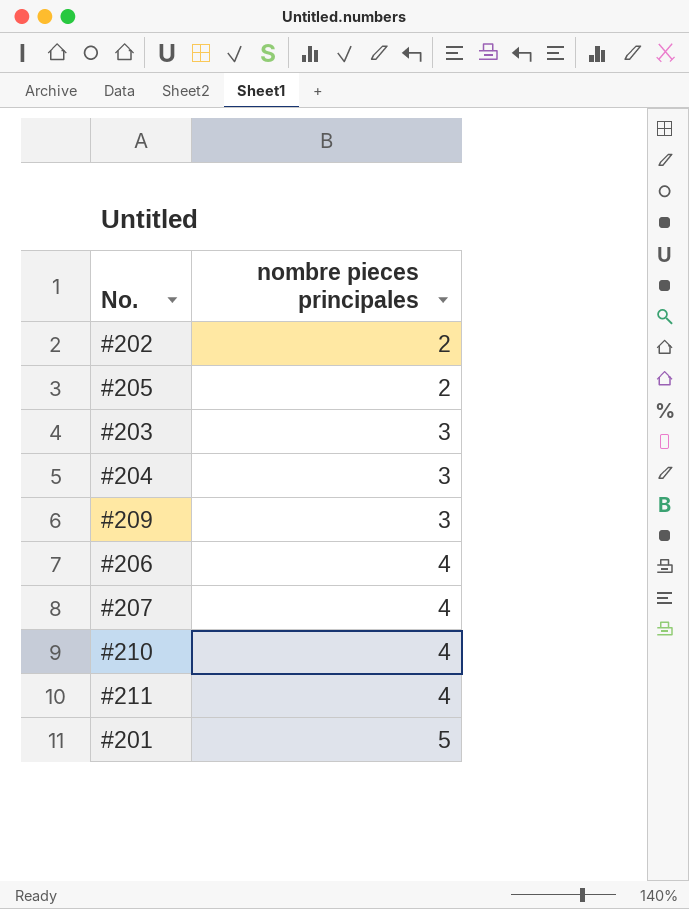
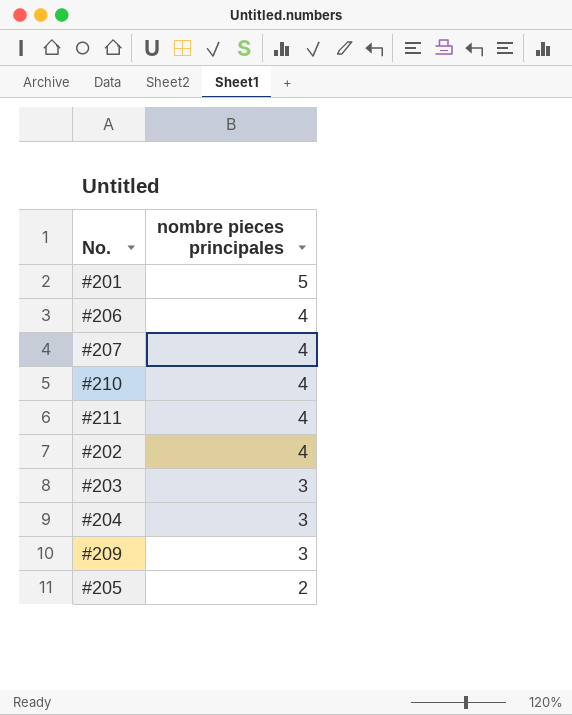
row order: nombre pieces principales ascending -> nombre pieces principales descending
#202 | nombre pieces principales: 2 -> 4

